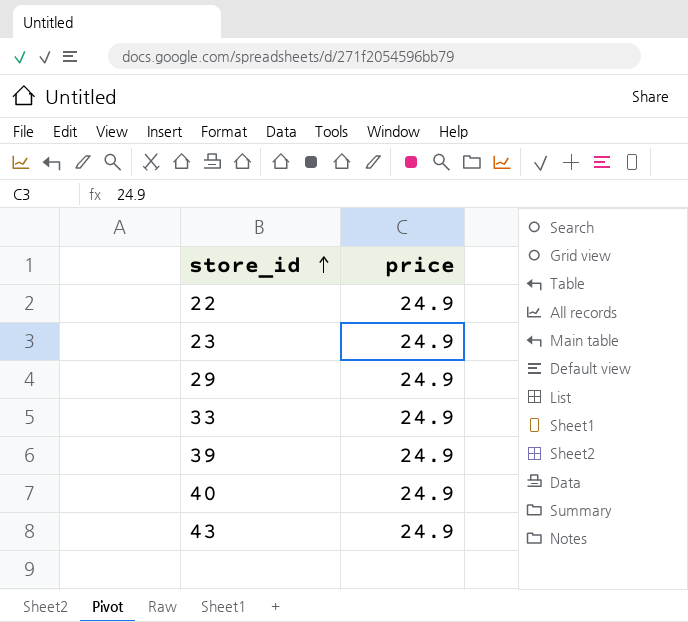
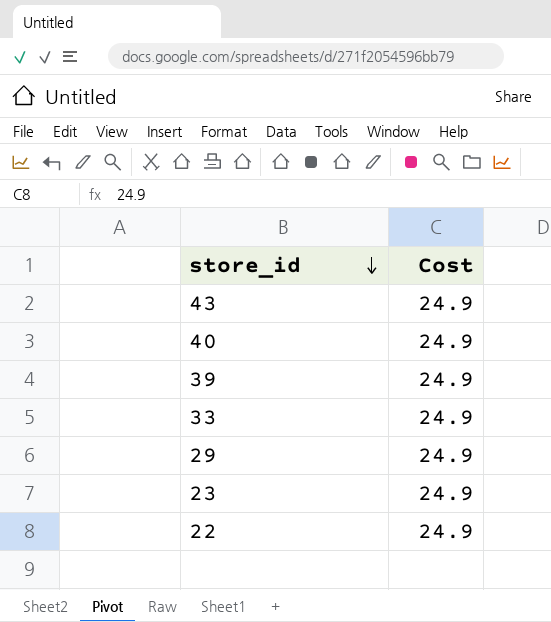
row order: store_id ascending -> store_id descending
column name: price -> Cost

